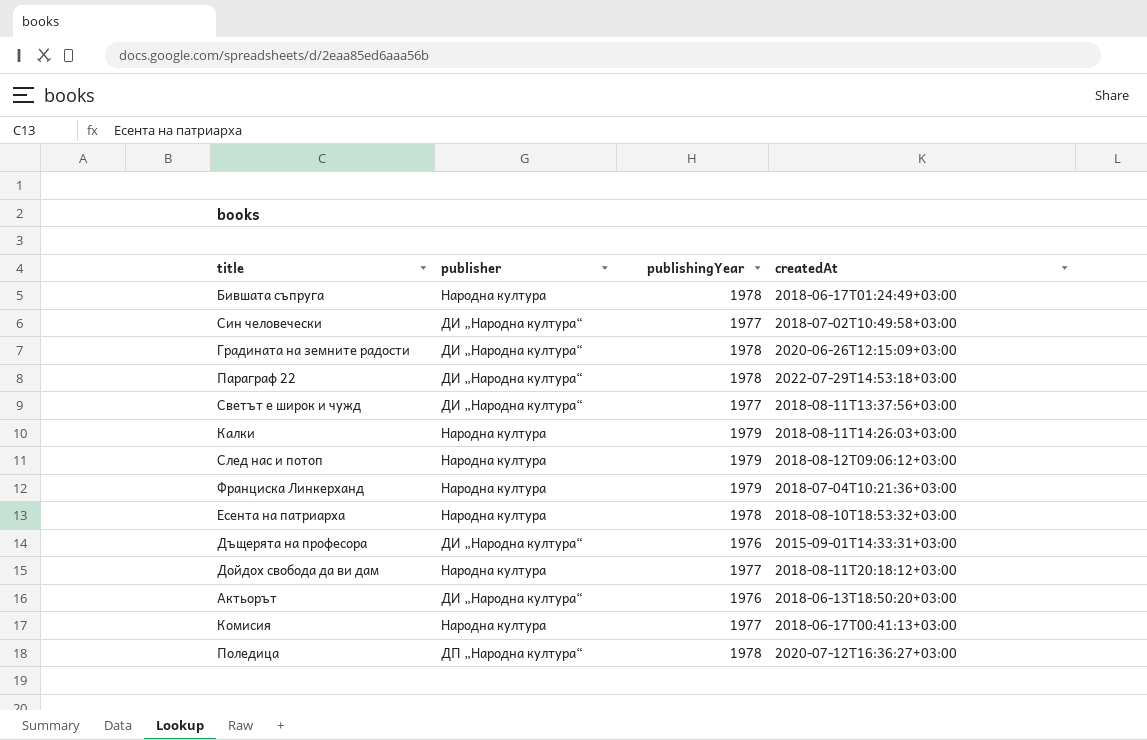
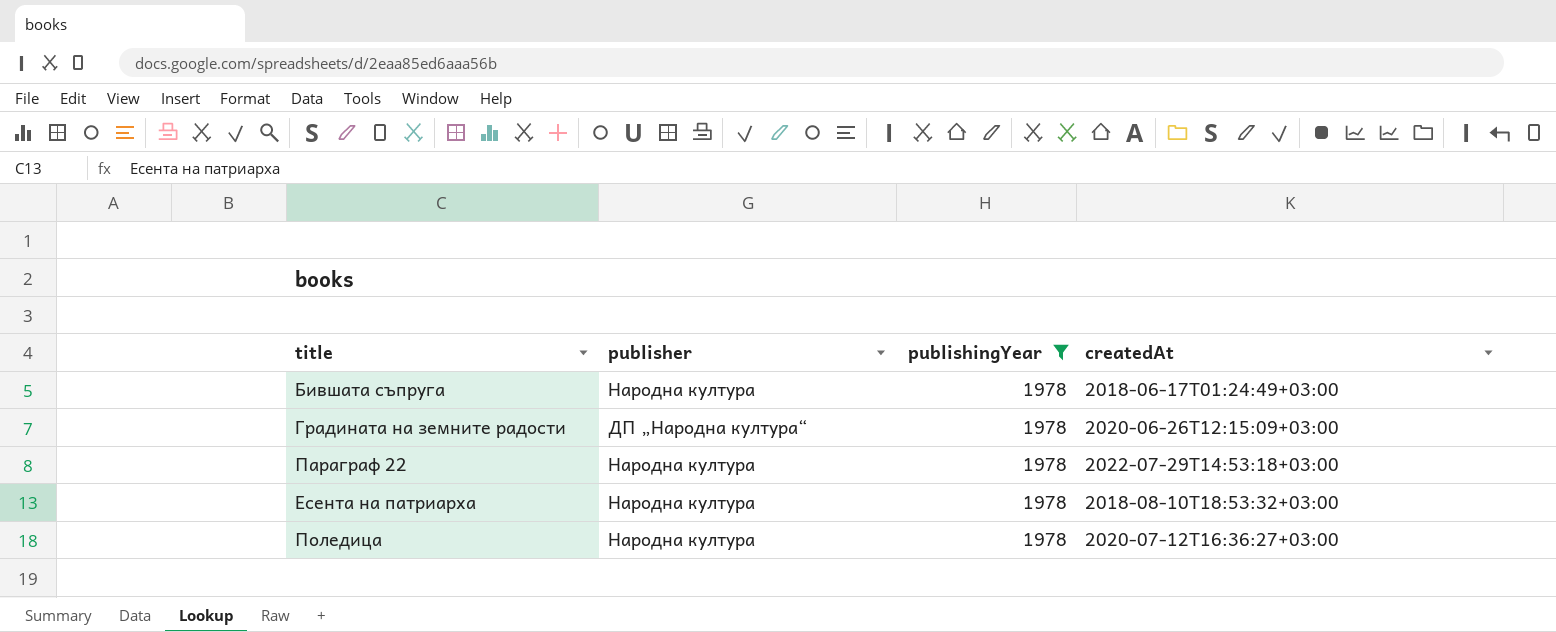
filter: none -> publishingYear = 1978
Градината на земните радости | publisher: ДИ „Народна култура“ -> ДП „Народна култура“
Параграф 22 | publisher: ДИ „Народна култура“ -> Народна култура
Поледица | publisher: ДП „Народна култура“ -> Народна култура

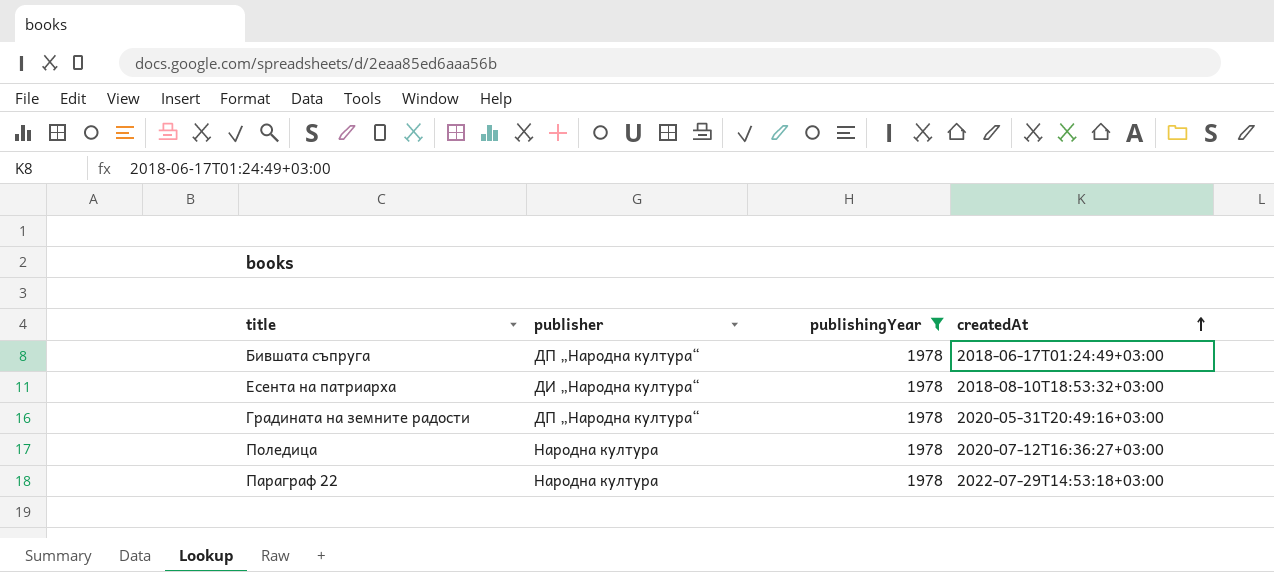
row order: none -> createdAt ascending
Бившата съпруга | publisher: Народна култура -> ДП „Народна култура“
Есента на патриарха | publisher: Народна култура -> ДИ „Народна култура“
Градината на земните радости | createdAt: 2020-06-26T12:15:09+03:00 -> 2020-05-31T20:49:16+03:00

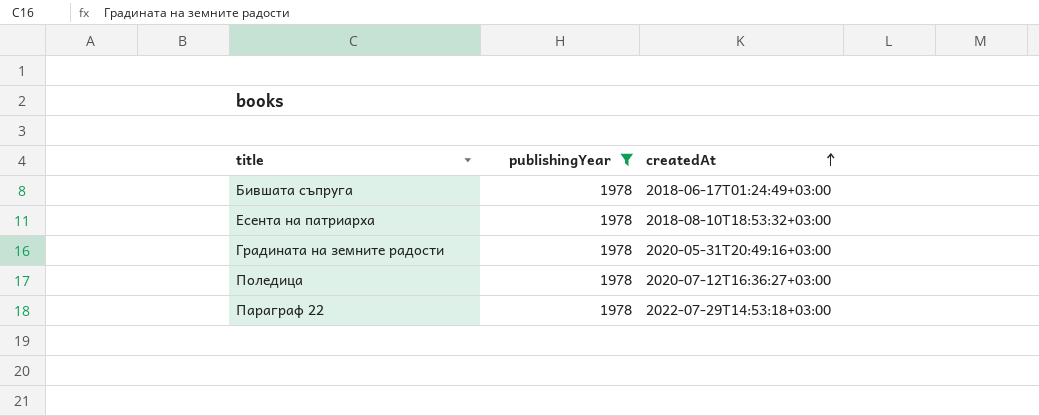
column publisher | position: 2 -> none

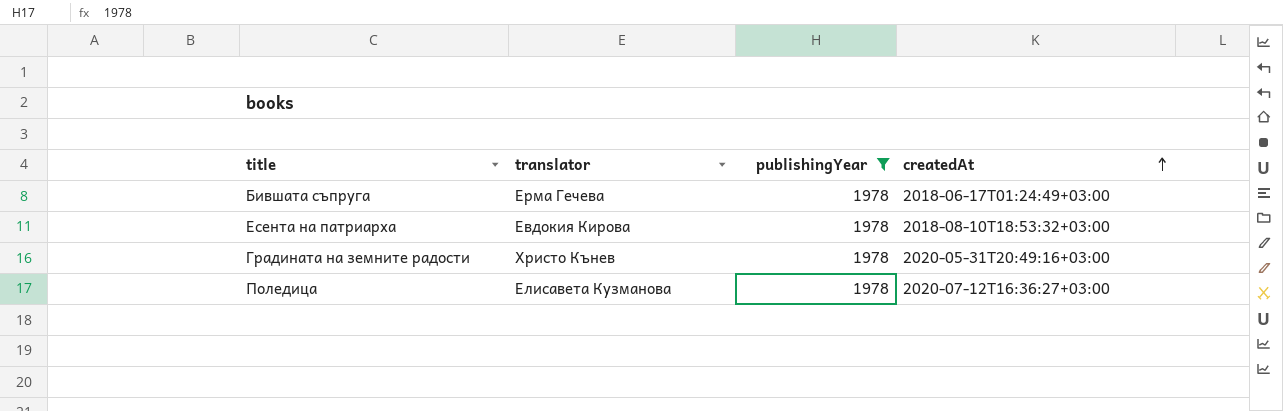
column translator | position: none -> 2
row Параграф 22: 1978 | 2022-07-29T14:53:18+03:00 -> none

